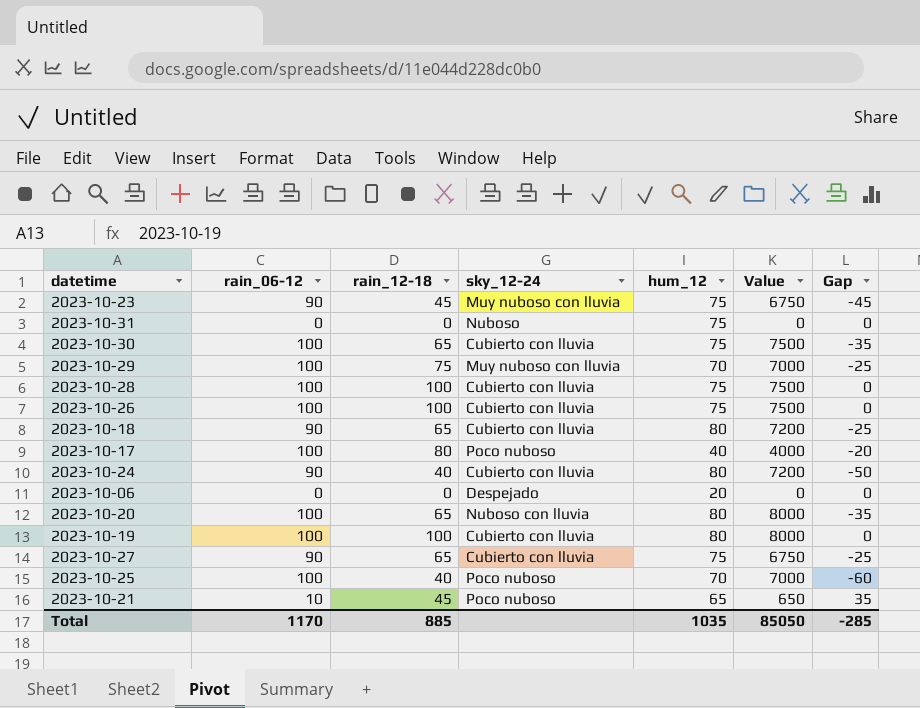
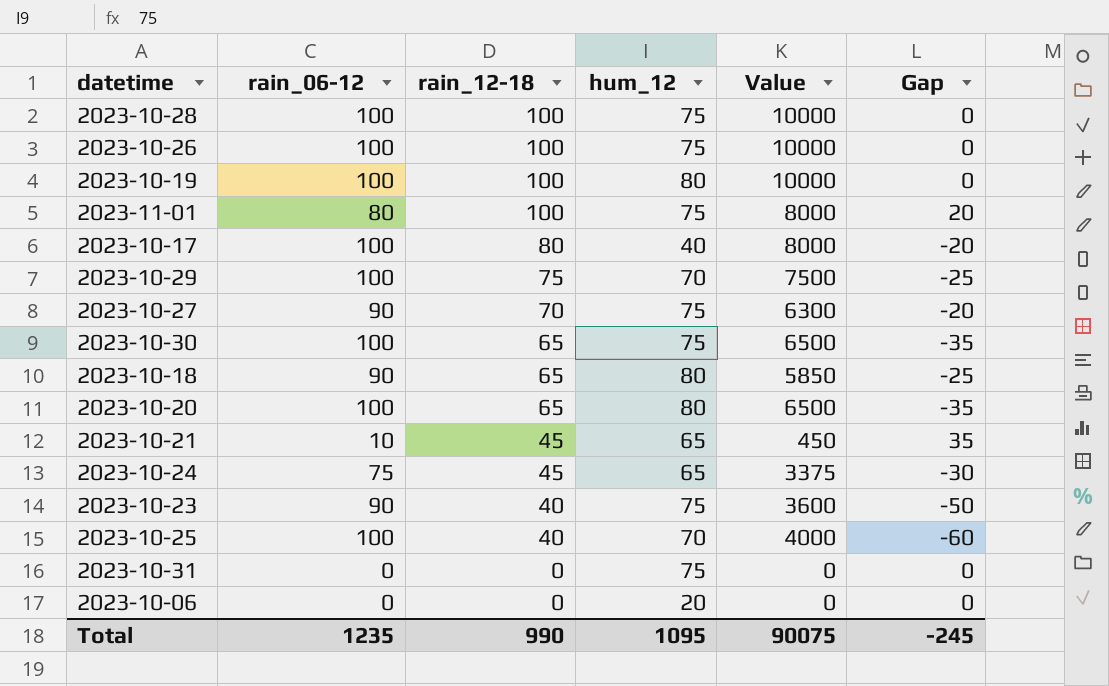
row order: none -> rain_12-18 descending
column sky_12-24 | position: 4 -> none
column Value | formula: [rain_06-12] * [hum_12] -> [rain_06-12] * [rain_12-18]
row 2023-11-01: none -> 80 | 100 | 75 | 8000 | 20
2023-10-27 | rain_12-18: 65 -> 70
2023-10-27 | Gap: -25 -> -20
2023-10-24 | rain_06-12: 90 -> 75
2023-10-24 | rain_12-18: 40 -> 45
2023-10-24 | hum_12: 80 -> 65
2023-10-24 | Gap: -50 -> -30
2023-10-23 | rain_12-18: 45 -> 40
2023-10-23 | Gap: -45 -> -50
Total | rain_06-12: 1170 -> 1235
Total | rain_12-18: 885 -> 990
Total | hum_12: 1035 -> 1095
Total | Value: 85050 -> 90075
Total | Gap: -285 -> -245

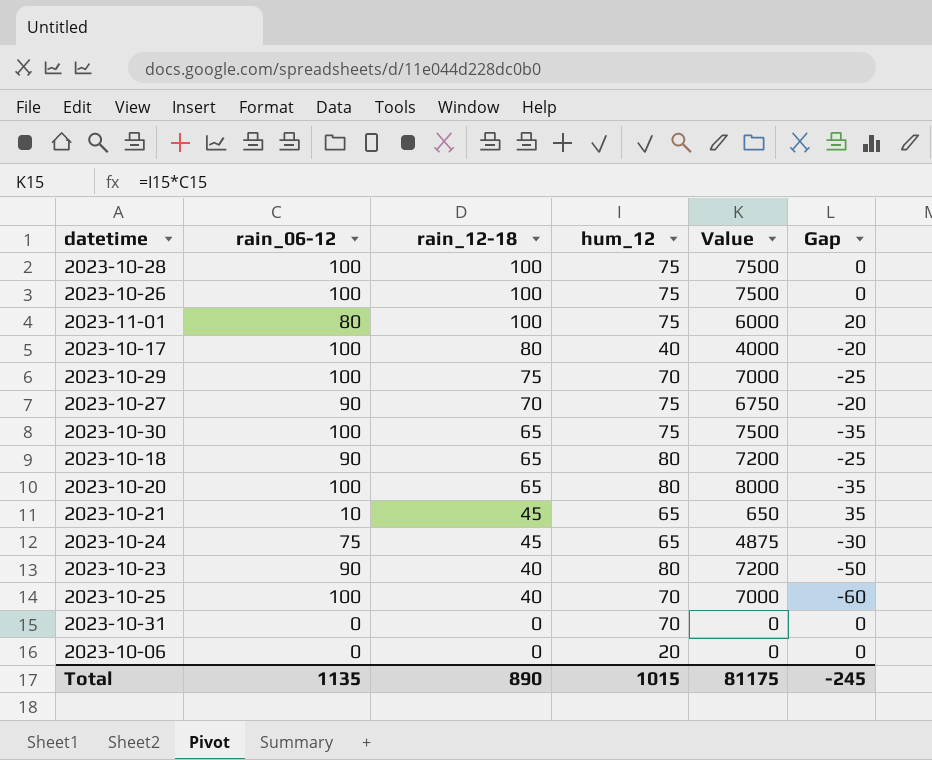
column Value | formula: [rain_06-12] * [rain_12-18] -> [rain_06-12] * [hum_12]
row 2023-10-19: 100 | 100 | 80 | 10000 | 0 -> none
2023-10-23 | hum_12: 75 -> 80
2023-10-31 | hum_12: 75 -> 70
Total | rain_06-12: 1235 -> 1135
Total | rain_12-18: 990 -> 890
Total | hum_12: 1095 -> 1015
Total | Value: 90075 -> 81175

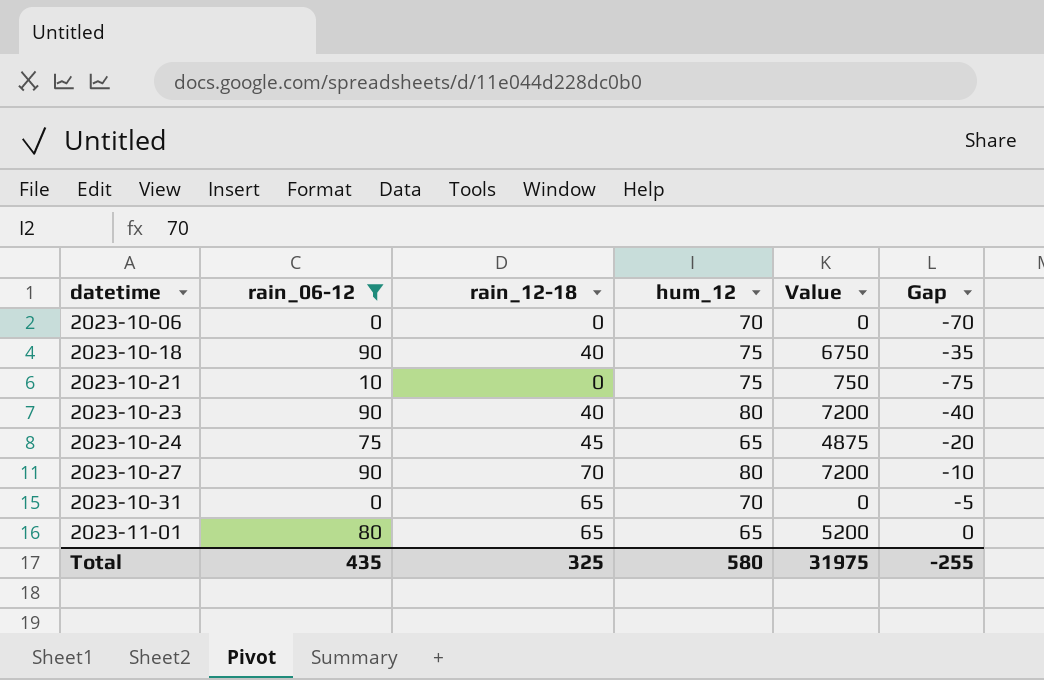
filter: none -> rain_06-12 != 100
row order: rain_12-18 descending -> datetime ascending
column Gap | formula: [rain_12-18] - [rain_06-12] -> [rain_12-18] - [hum_12]
2023-10-06 | hum_12: 20 -> 70
2023-10-18 | rain_12-18: 65 -> 40
2023-10-18 | hum_12: 80 -> 75
2023-10-18 | Value: 7200 -> 6750
2023-10-21 | rain_12-18: 45 -> 0
2023-10-21 | hum_12: 65 -> 75
2023-10-21 | Value: 650 -> 750
2023-10-27 | hum_12: 75 -> 80
2023-10-27 | Value: 6750 -> 7200
2023-10-31 | rain_12-18: 0 -> 65
2023-11-01 | rain_12-18: 100 -> 65
2023-11-01 | hum_12: 75 -> 65
2023-11-01 | Value: 6000 -> 5200
Total | rain_06-12: 1135 -> 435
Total | rain_12-18: 890 -> 325
Total | hum_12: 1015 -> 580
Total | Value: 81175 -> 31975
Total | Gap: -245 -> -255

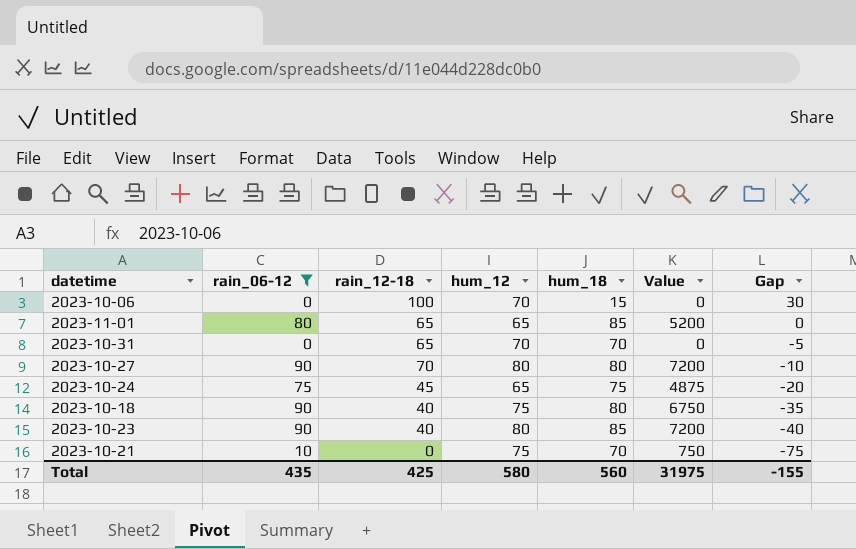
row order: datetime ascending -> Gap descending
column hum_18 | position: none -> 5
2023-10-06 | rain_12-18: 0 -> 100
2023-10-06 | Gap: -70 -> 30
Total | rain_12-18: 325 -> 425
Total | Gap: -255 -> -155

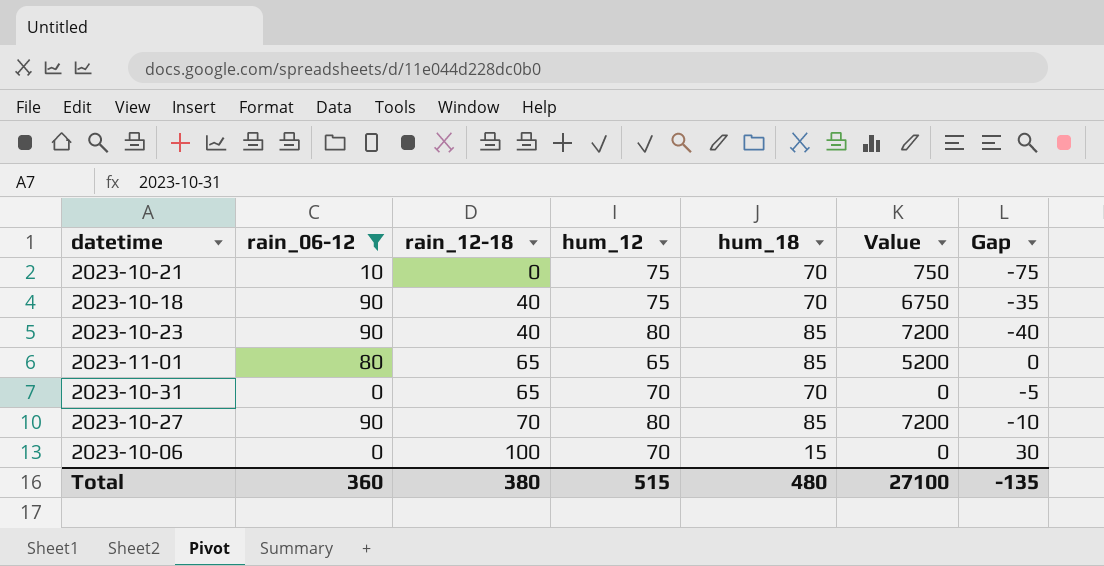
row order: Gap descending -> rain_12-18 ascending
row 2023-10-24: 75 | 45 | 65 | 75 | 4875 | -20 -> none
2023-10-18 | hum_18: 80 -> 70
2023-10-27 | hum_18: 80 -> 85
Total | rain_06-12: 435 -> 360
Total | rain_12-18: 425 -> 380
Total | hum_12: 580 -> 515
Total | hum_18: 560 -> 480
Total | Value: 31975 -> 27100
Total | Gap: -155 -> -135

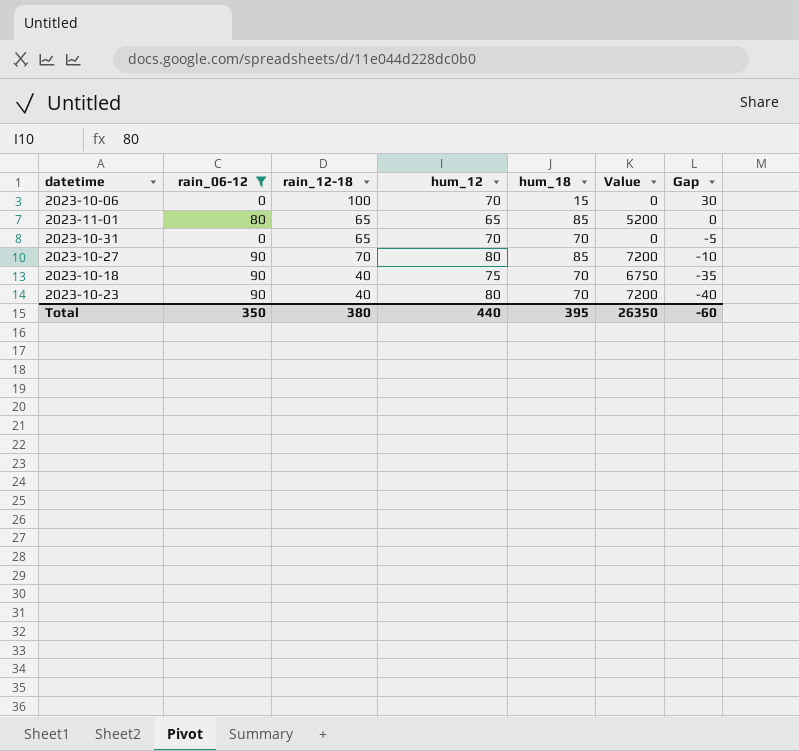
row order: rain_12-18 ascending -> Gap descending
row 2023-10-21: 10 | 0 | 75 | 70 | 750 | -75 -> none
2023-10-23 | hum_18: 85 -> 70
Total | rain_06-12: 360 -> 350
Total | hum_12: 515 -> 440
Total | hum_18: 480 -> 395
Total | Value: 27100 -> 26350
Total | Gap: -135 -> -60

